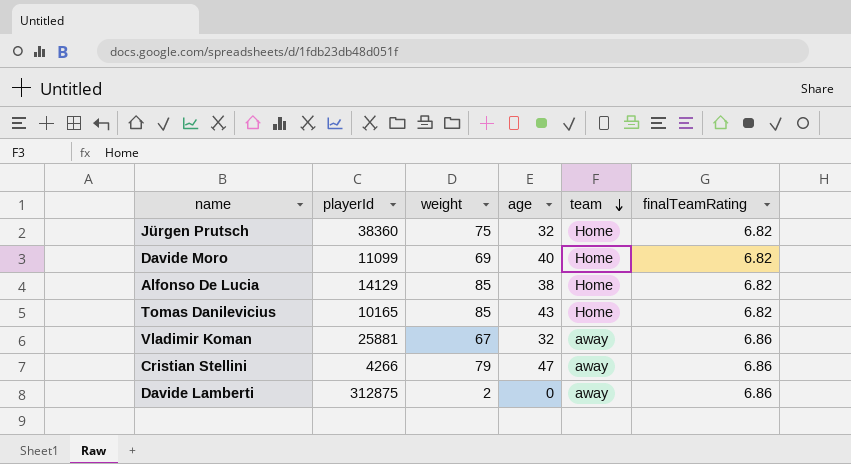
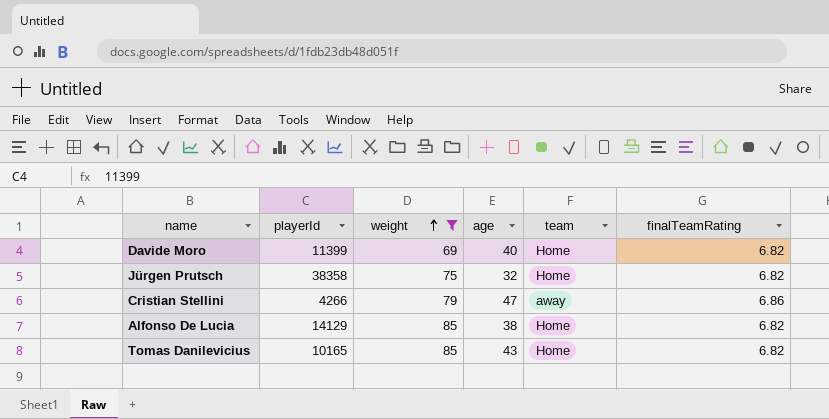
filter: none -> weight >= 69
row order: team descending -> weight ascending
Davide Moro | playerId: 11099 -> 11399
Jürgen Prutsch | playerId: 38360 -> 38358

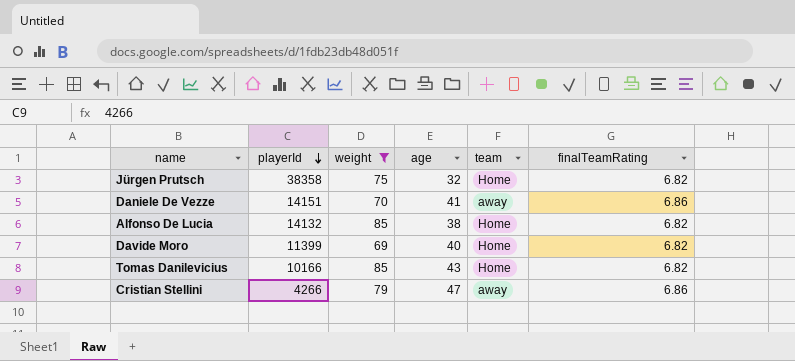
row order: weight ascending -> playerId descending
row Daniele De Vezze: none -> 14151 | 70 | 41 | away | 6.86
Alfonso De Lucia | playerId: 14129 -> 14132
Tomas Danilevicius | playerId: 10165 -> 10166

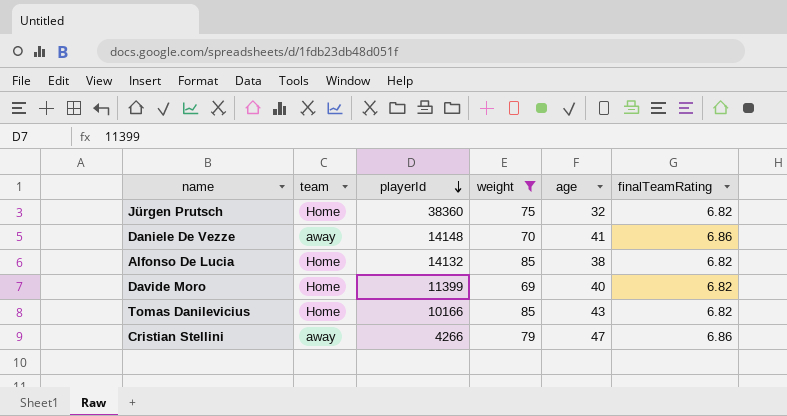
column team | position: 5 -> 2
Jürgen Prutsch | playerId: 38358 -> 38360
Daniele De Vezze | playerId: 14151 -> 14148

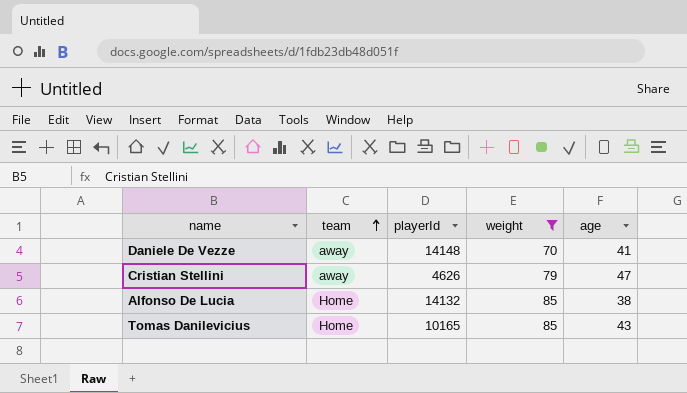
row order: playerId descending -> team ascending
column finalTeamRating | position: 6 -> none
row Jürgen Prutsch: Home | 38360 | 75 | 32 | 6.82 -> none
row Davide Moro: Home | 11399 | 69 | 40 | 6.82 -> none
Cristian Stellini | playerId: 4266 -> 4626
Tomas Danilevicius | playerId: 10166 -> 10165

